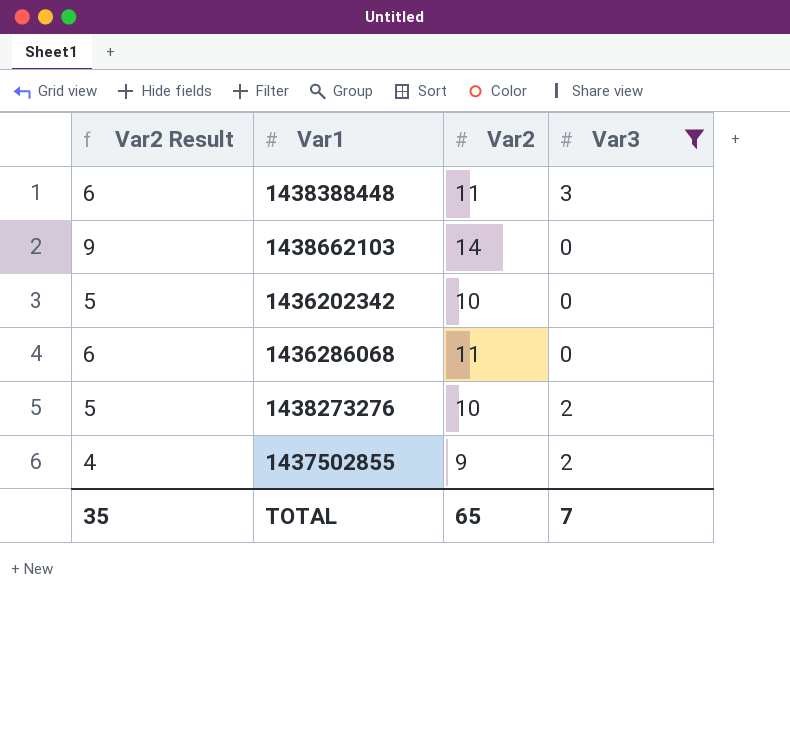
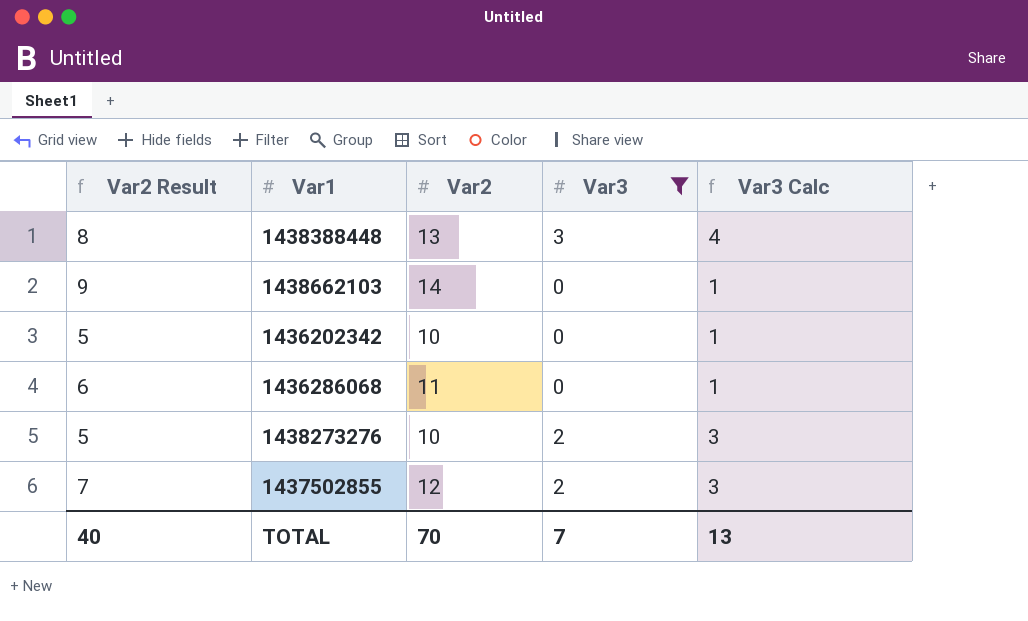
column Var3 Calc | formula: none -> [Var3] + 1
1438388448 | Var2 Result: 6 -> 8
1438388448 | Var2: 11 -> 13
1437502855 | Var2 Result: 4 -> 7
1437502855 | Var2: 9 -> 12
TOTAL | Var2 Result: 35 -> 40
TOTAL | Var2: 65 -> 70

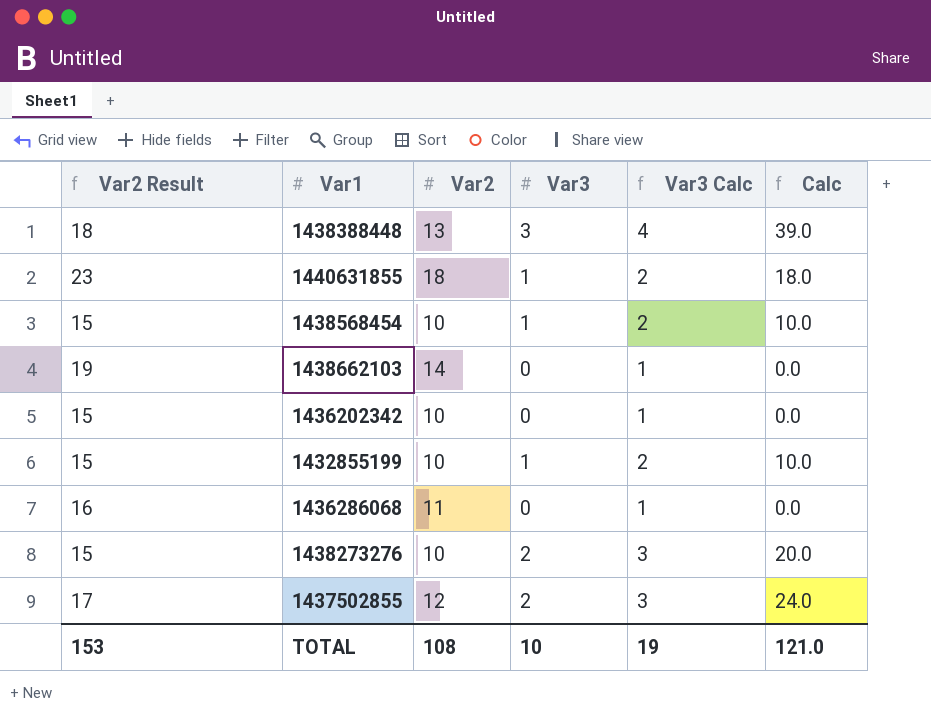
filter: Var3 != 1 -> none
column Var2 Result | formula: [Var2] - 5 -> [Var2] + 5
column Calc | formula: none -> [Var2] * [Var3]
TOTAL | Var2 Result: 40 -> 153
TOTAL | Var2: 70 -> 108
TOTAL | Var3: 7 -> 10
TOTAL | Var3 Calc: 13 -> 19

